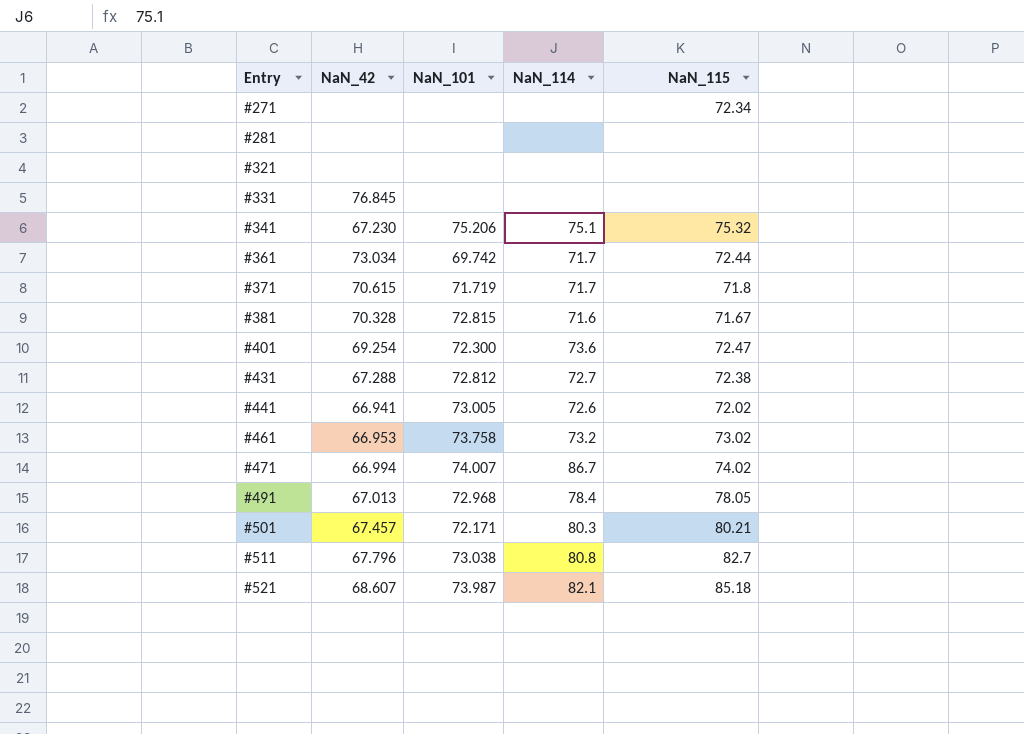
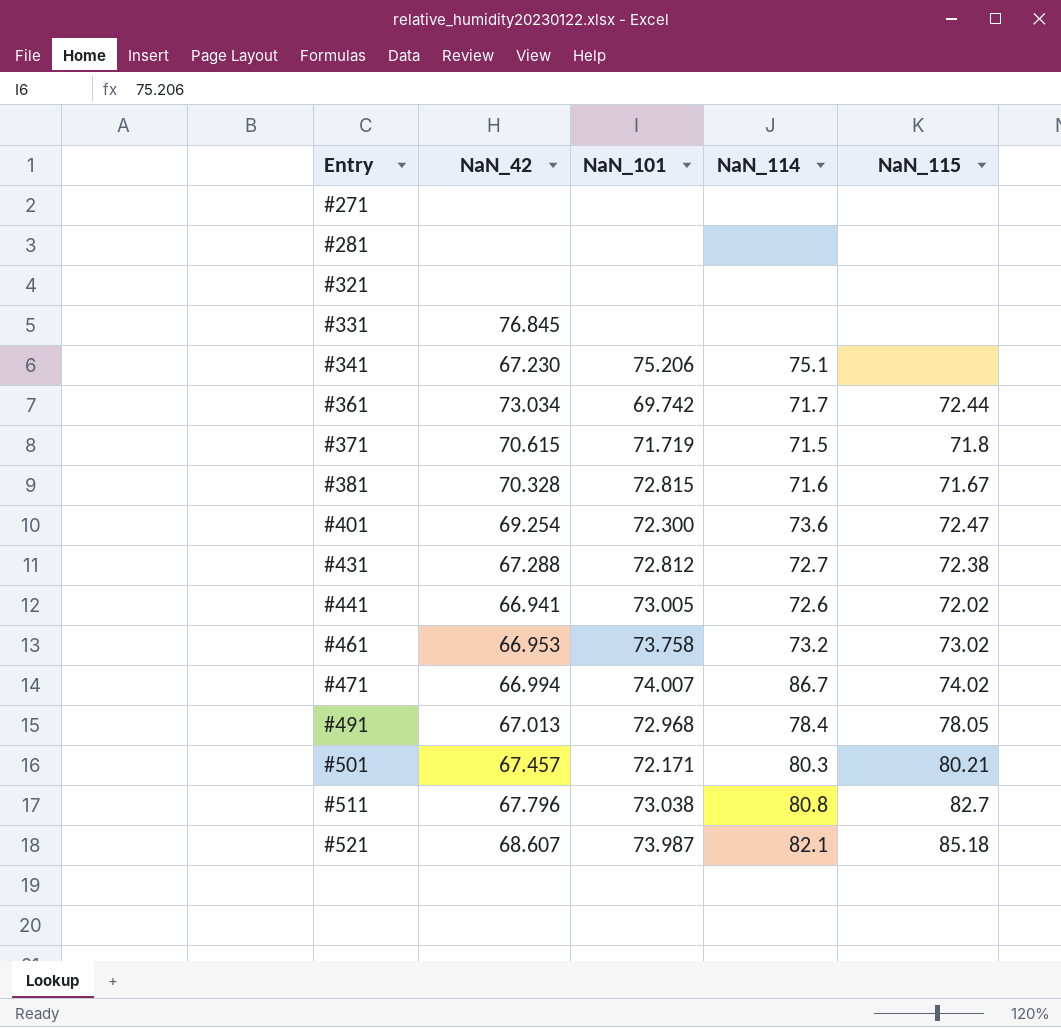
#271 | NaN_115: 72.34 -> none
#341 | NaN_115: 75.32 -> none
#371 | NaN_114: 71.7 -> 71.5

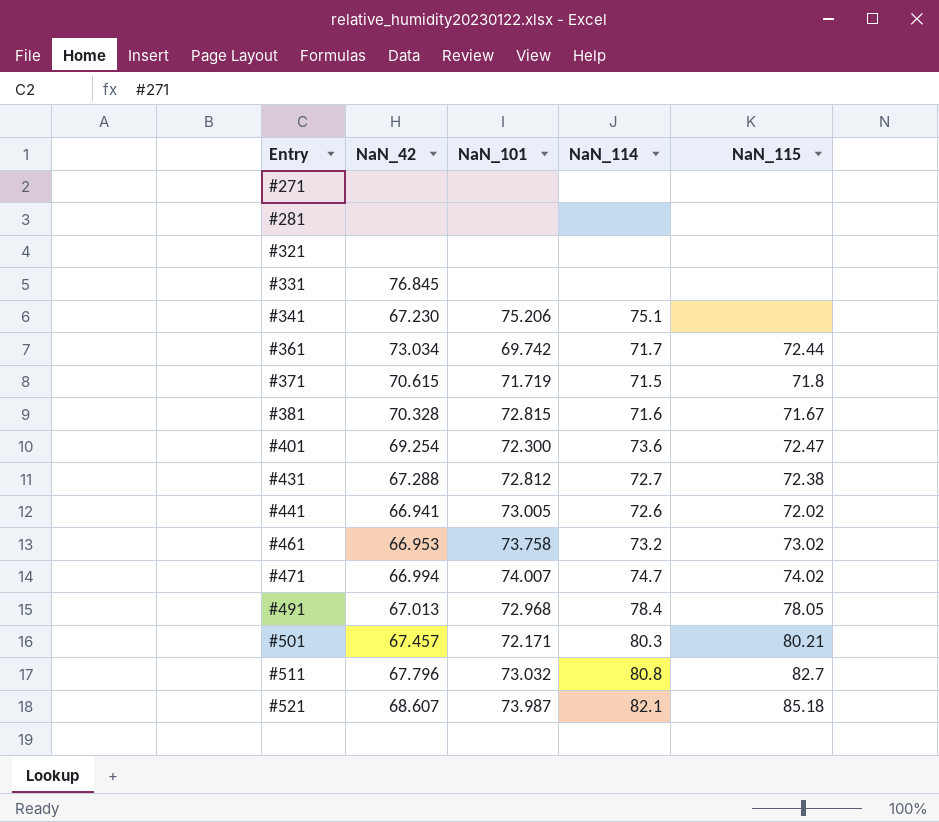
#471 | NaN_114: 86.7 -> 74.7
#511 | NaN_101: 73.038 -> 73.032

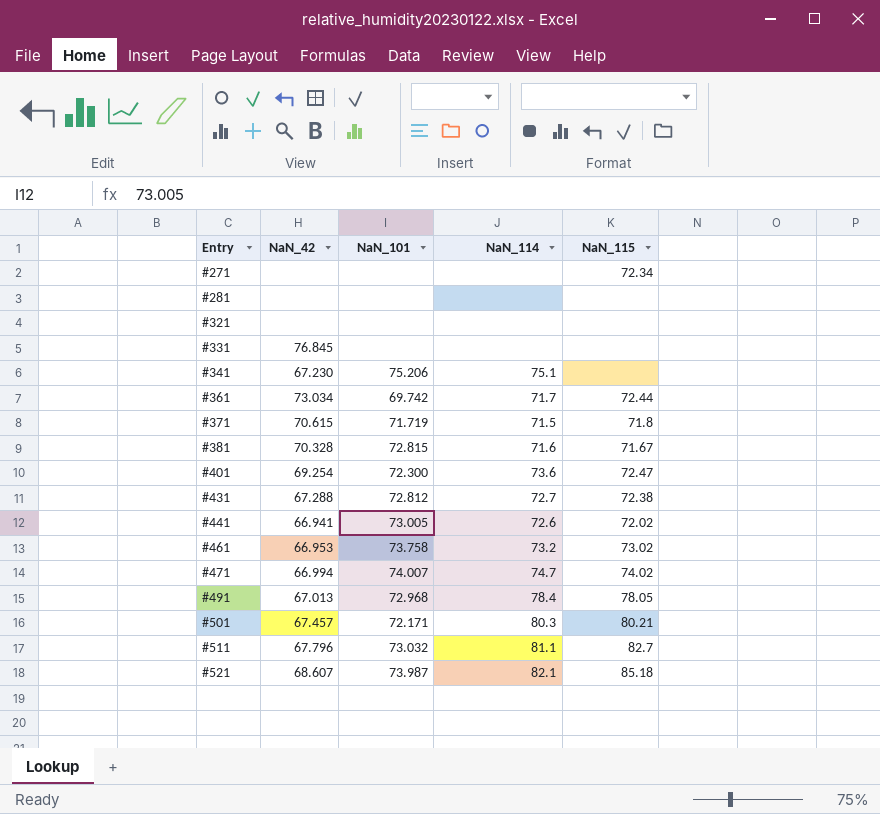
#271 | NaN_115: none -> 72.34
#511 | NaN_114: 80.8 -> 81.1

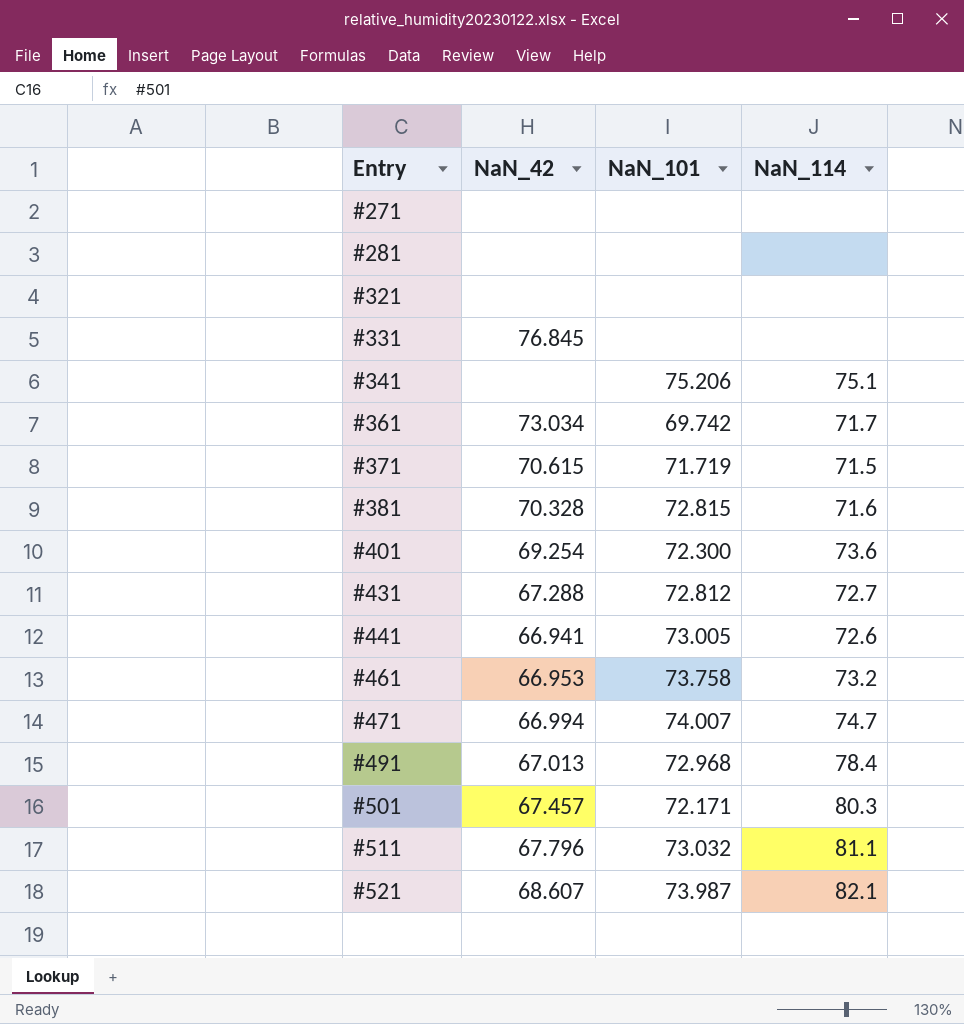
column NaN_115 | position: 5 -> none
#341 | NaN_42: 67.230 -> none

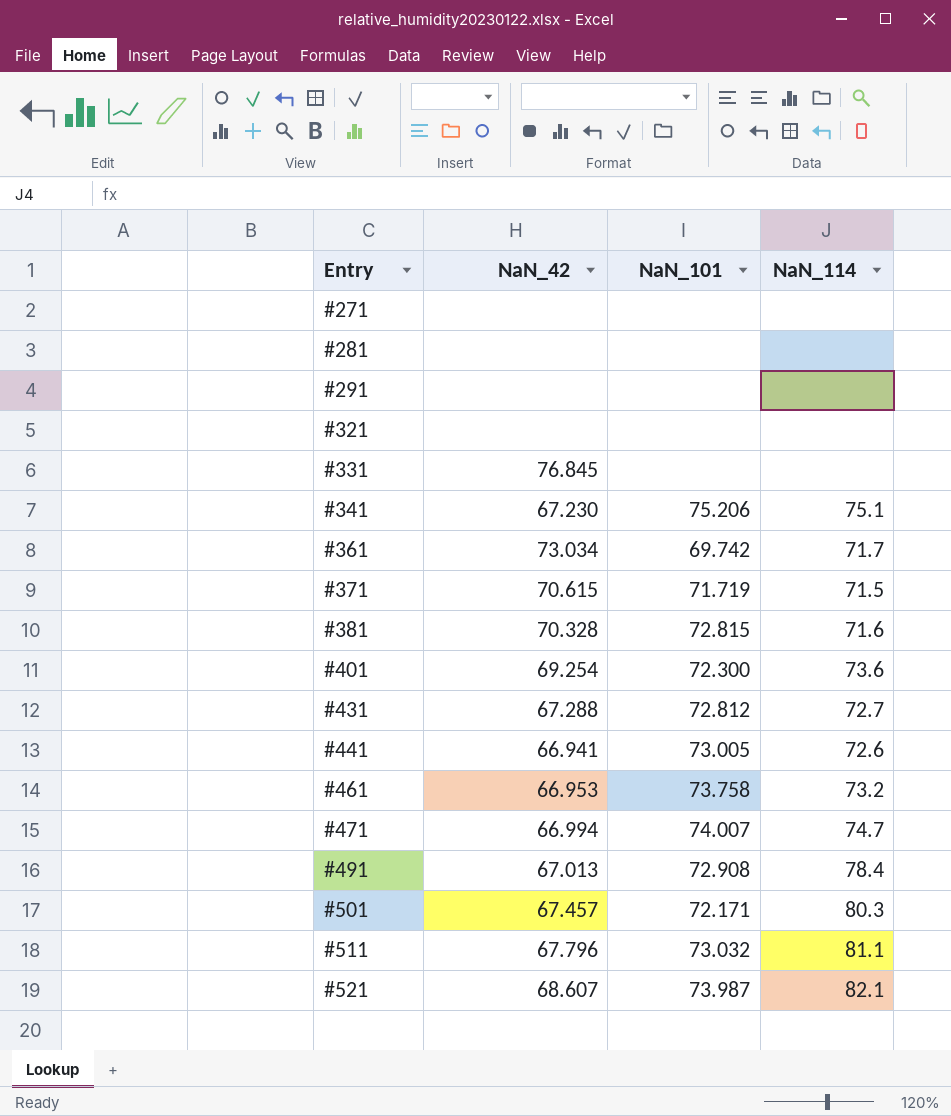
row #291: none -> none | none | none
#341 | NaN_42: none -> 67.230
#491 | NaN_101: 72.968 -> 72.908

